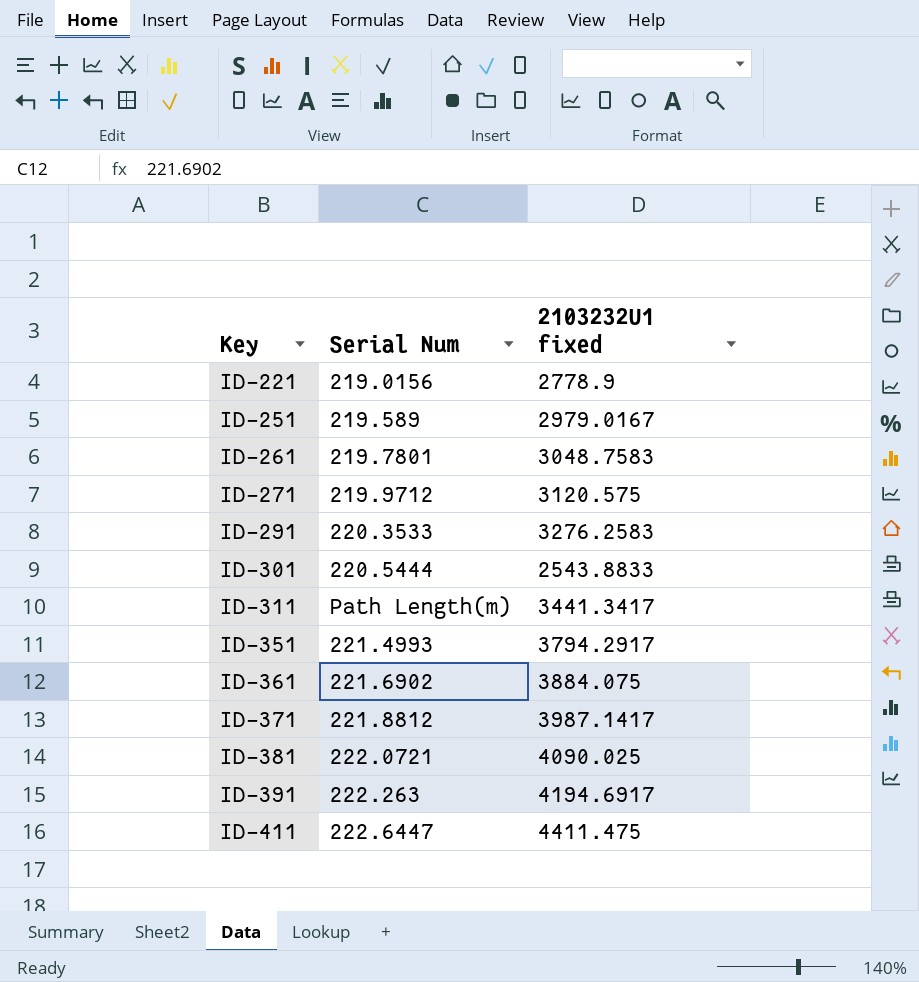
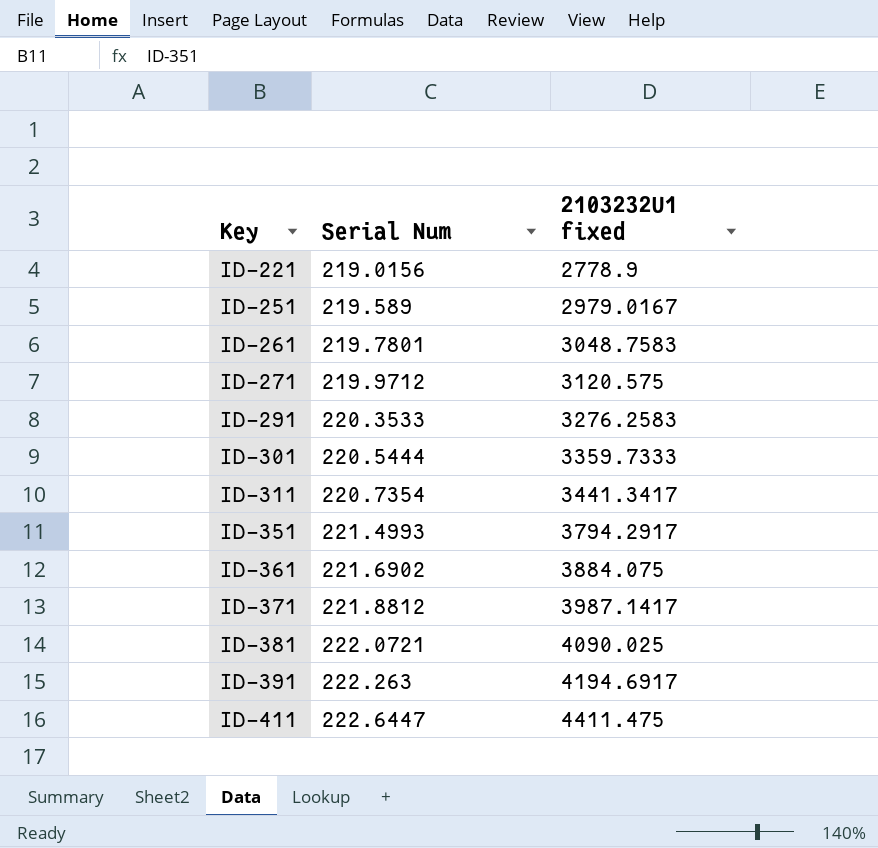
ID-301 | 2103232U1 fixed: 2543.8833 -> 3359.7333
ID-311 | Serial Num: Path Length(m) -> 220.7354

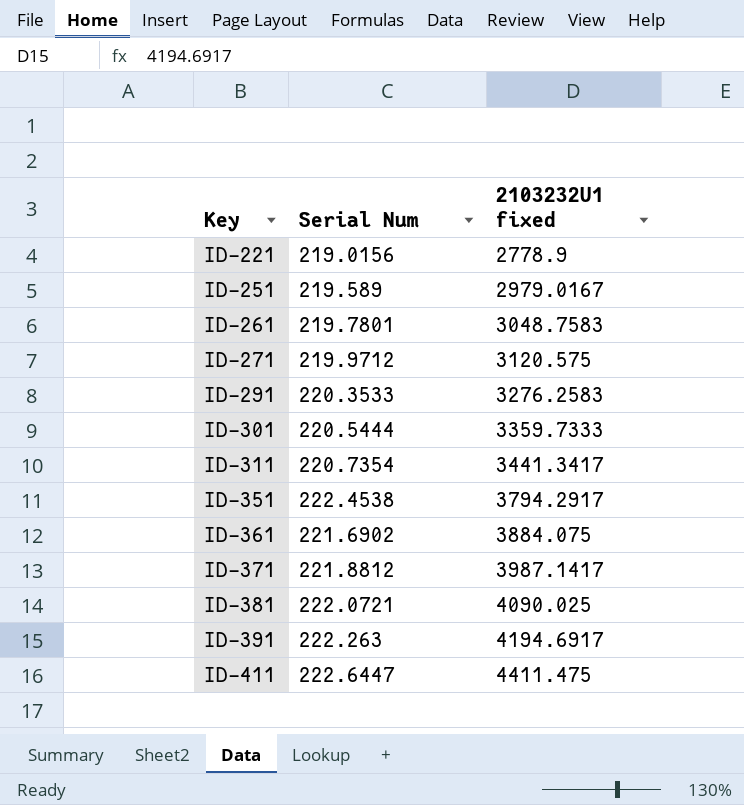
ID-351 | Serial Num: 221.4993 -> 222.4538

